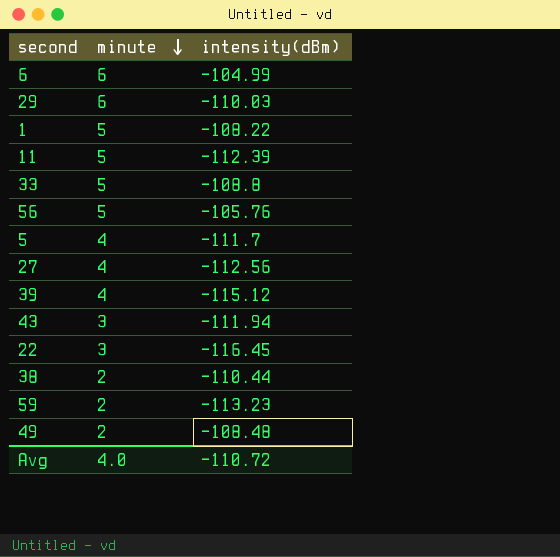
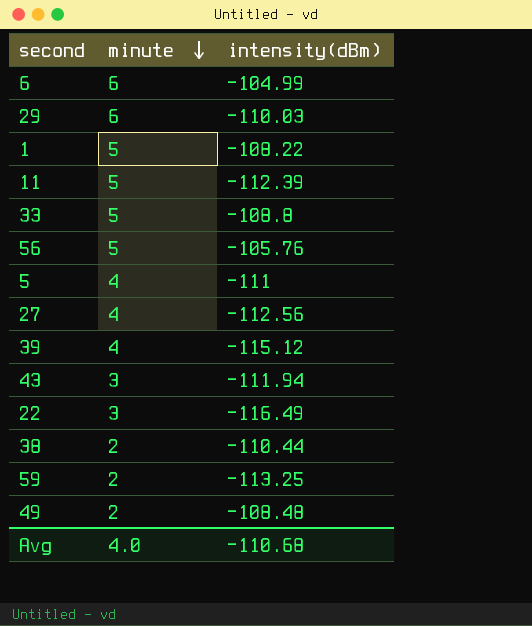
5 | intensity(dBm): -111.7 -> -111
22 | intensity(dBm): -116.45 -> -116.49
59 | intensity(dBm): -113.23 -> -113.25
Avg | intensity(dBm): -110.72 -> -110.68

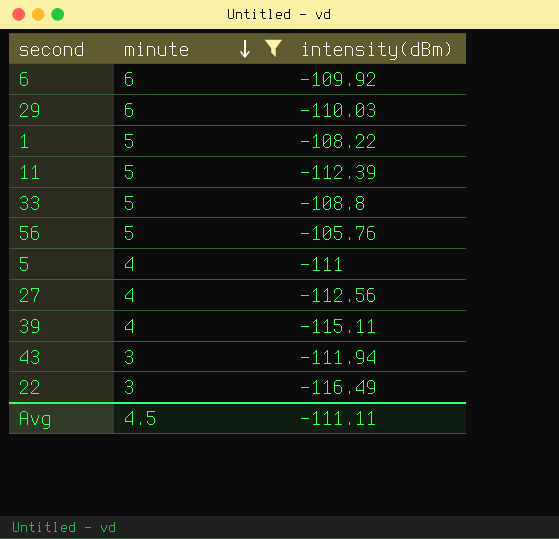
filter: none -> minute != 2
6 | intensity(dBm): -104.99 -> -109.92
39 | intensity(dBm): -115.12 -> -115.11
Avg | minute: 4.0 -> 4.5
Avg | intensity(dBm): -110.68 -> -111.11

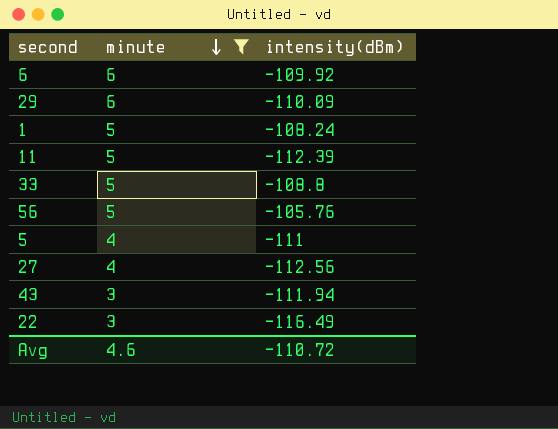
row 39: 4 | -115.11 -> none
29 | intensity(dBm): -110.03 -> -110.09
1 | intensity(dBm): -108.22 -> -108.24
Avg | minute: 4.5 -> 4.6
Avg | intensity(dBm): -111.11 -> -110.72

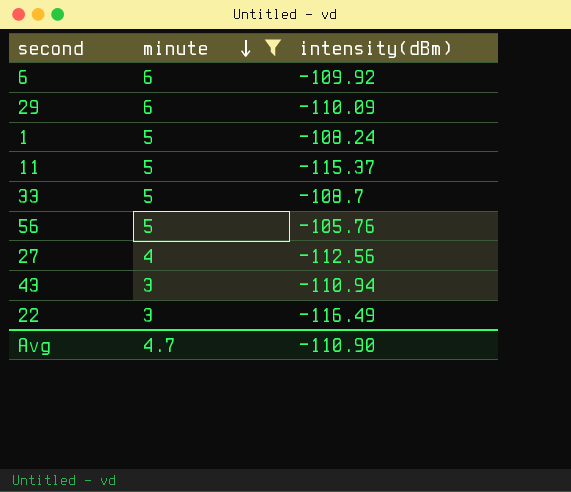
row 5: 4 | -111 -> none
11 | intensity(dBm): -112.39 -> -115.37
33 | intensity(dBm): -108.8 -> -108.7
43 | intensity(dBm): -111.94 -> -110.94
Avg | minute: 4.6 -> 4.7
Avg | intensity(dBm): -110.72 -> -110.90

